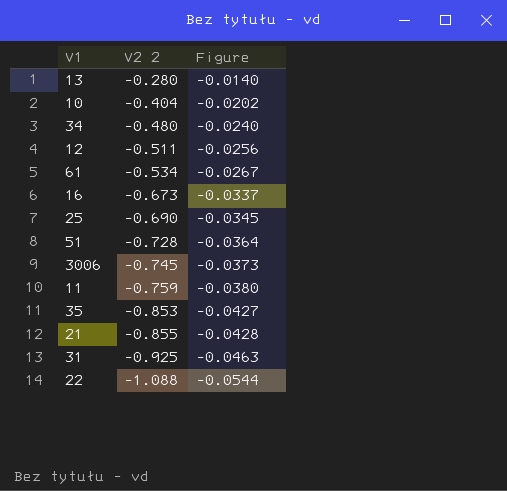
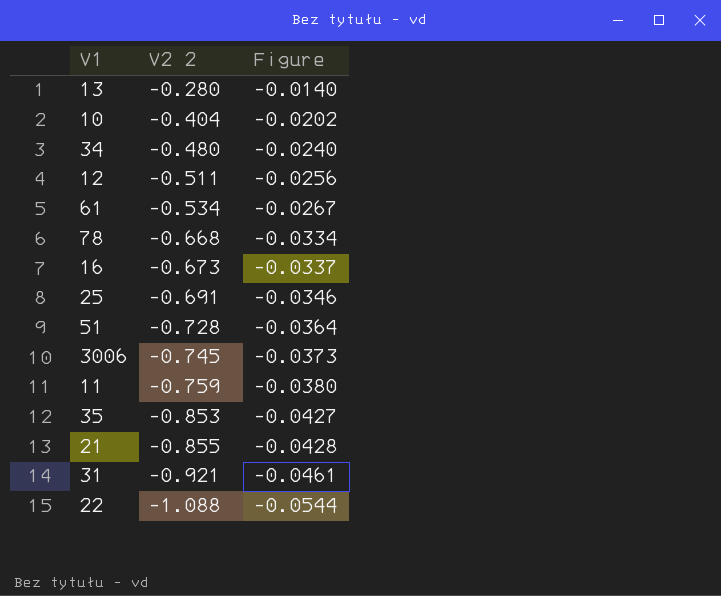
row 78: none -> -0.668 | -0.0334
25 | V2 2: -0.690 -> -0.691
25 | Figure: -0.0345 -> -0.0346
31 | V2 2: -0.925 -> -0.921
31 | Figure: -0.0463 -> -0.0461

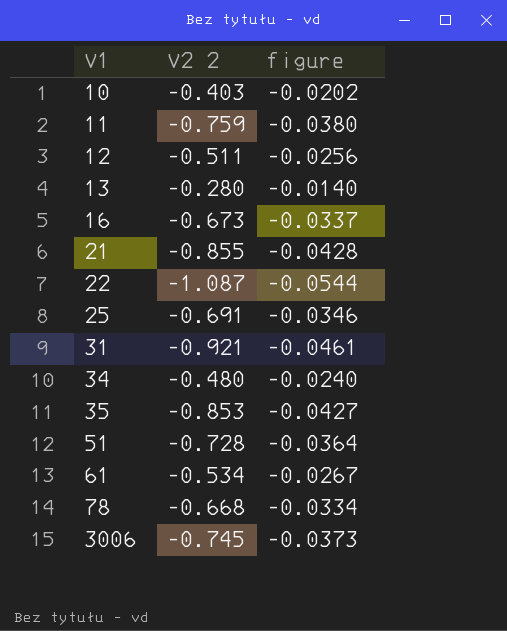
row order: V2 2 descending -> V1 ascending
column name: Figure -> figure
10 | V2 2: -0.404 -> -0.403
22 | V2 2: -1.088 -> -1.087

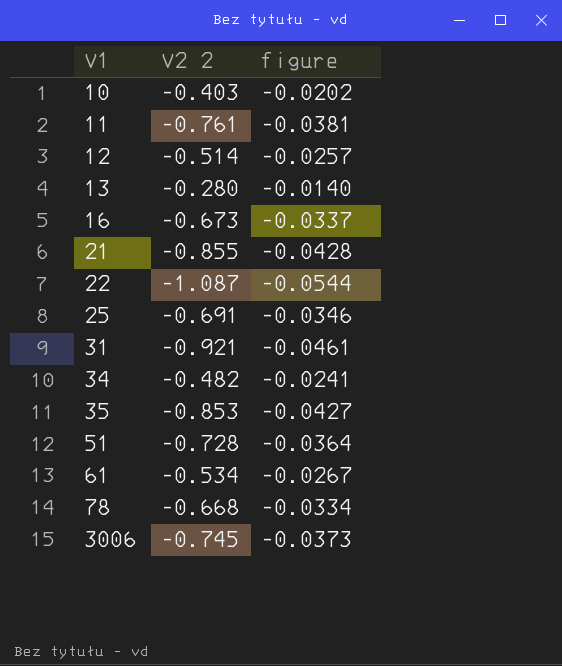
11 | V2 2: -0.759 -> -0.761
11 | figure: -0.0380 -> -0.0381
12 | V2 2: -0.511 -> -0.514
12 | figure: -0.0256 -> -0.0257
34 | V2 2: -0.480 -> -0.482
34 | figure: -0.0240 -> -0.0241

